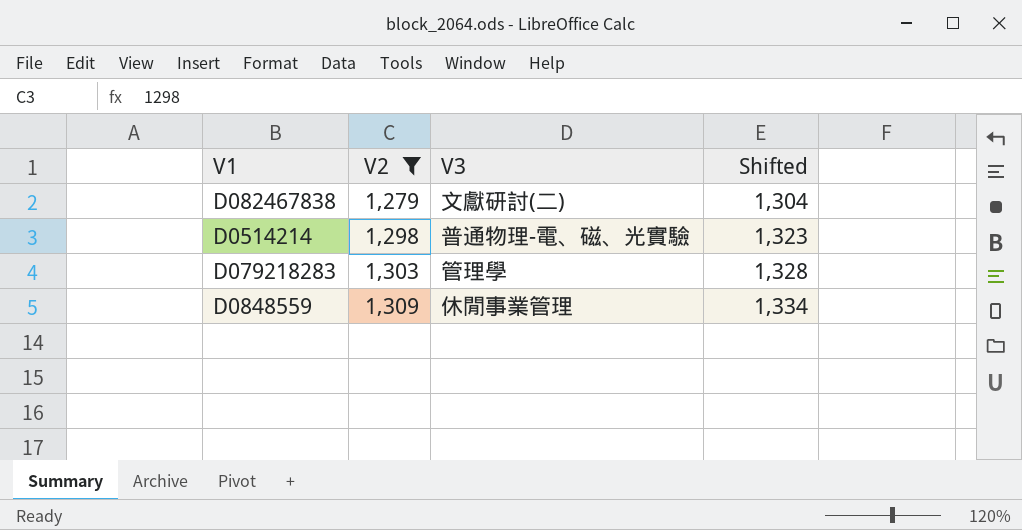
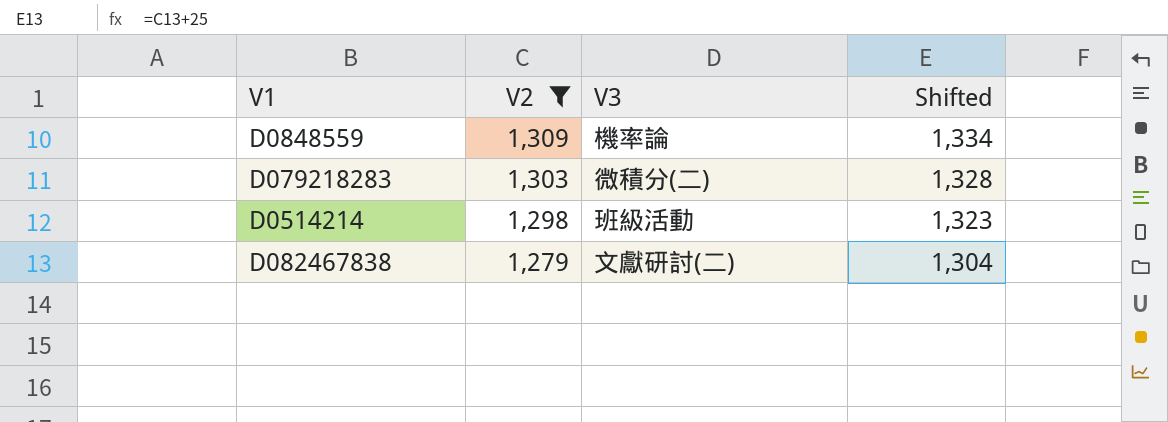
row order: V2 ascending -> V2 descending
D0848559 | V3: 休閒事業管理 -> 機率論
D079218283 | V3: 管理學 -> 微積分(二)
D0514214 | V3: 普通物理-電、磁、光實驗 -> 班級活動

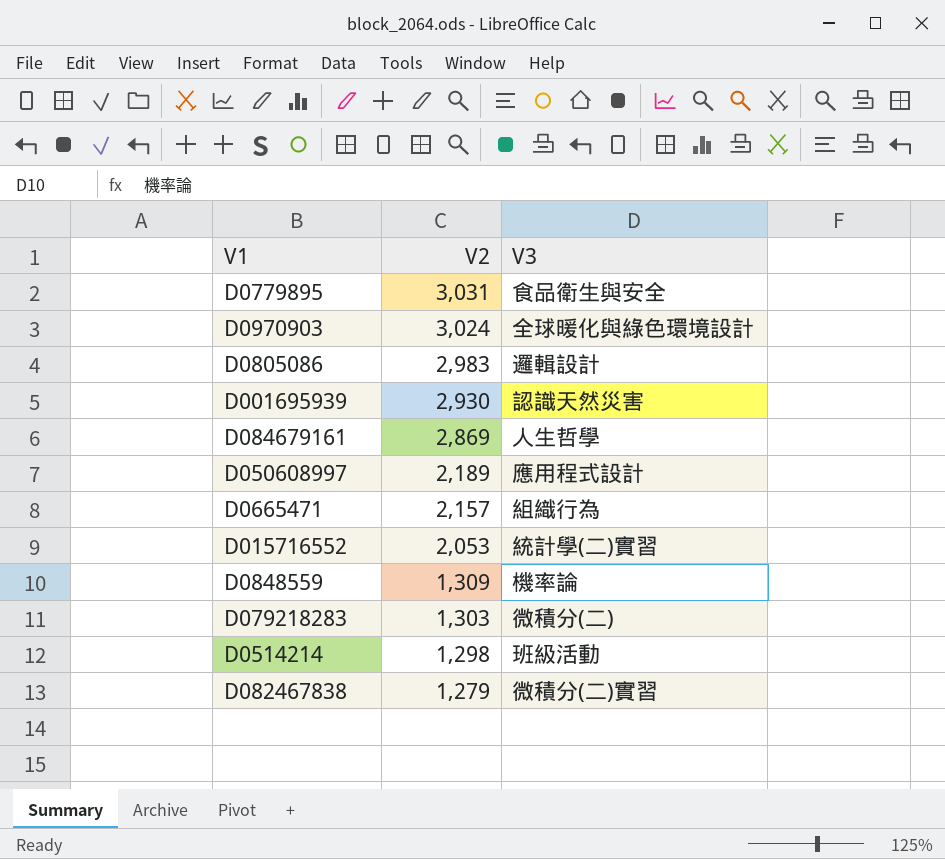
filter: V2 <= 1,309 -> none
column Shifted | formula: [V2] + 25 -> none
D082467838 | V3: 文獻研討(二) -> 微積分(二)實習

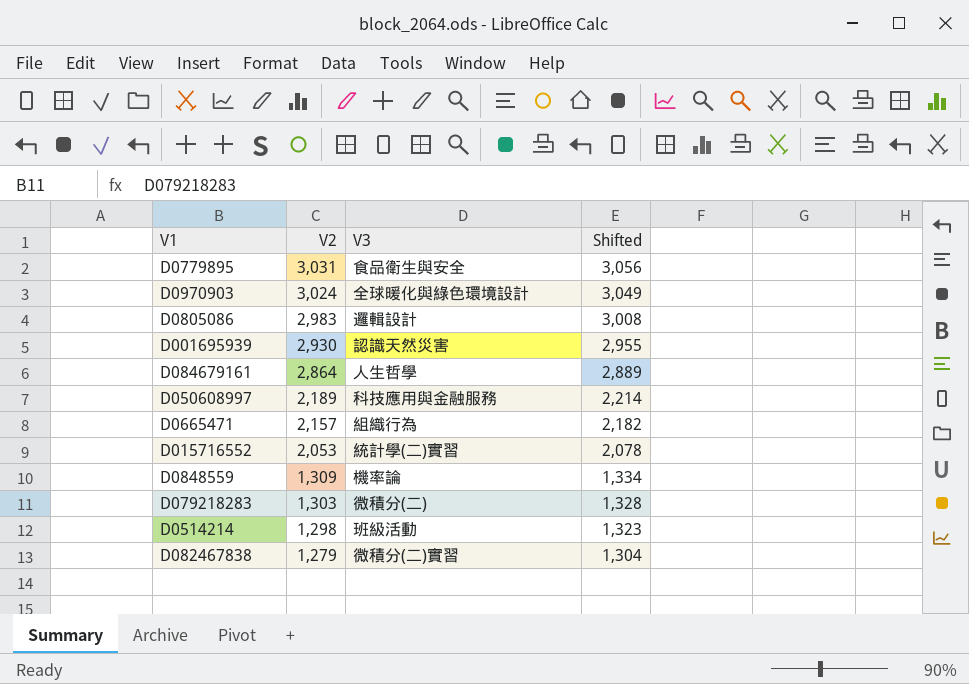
column Shifted | formula: none -> [V2] + 25
D084679161 | V2: 2,869 -> 2,864
D050608997 | V3: 應用程式設計 -> 科技應用與金融服務

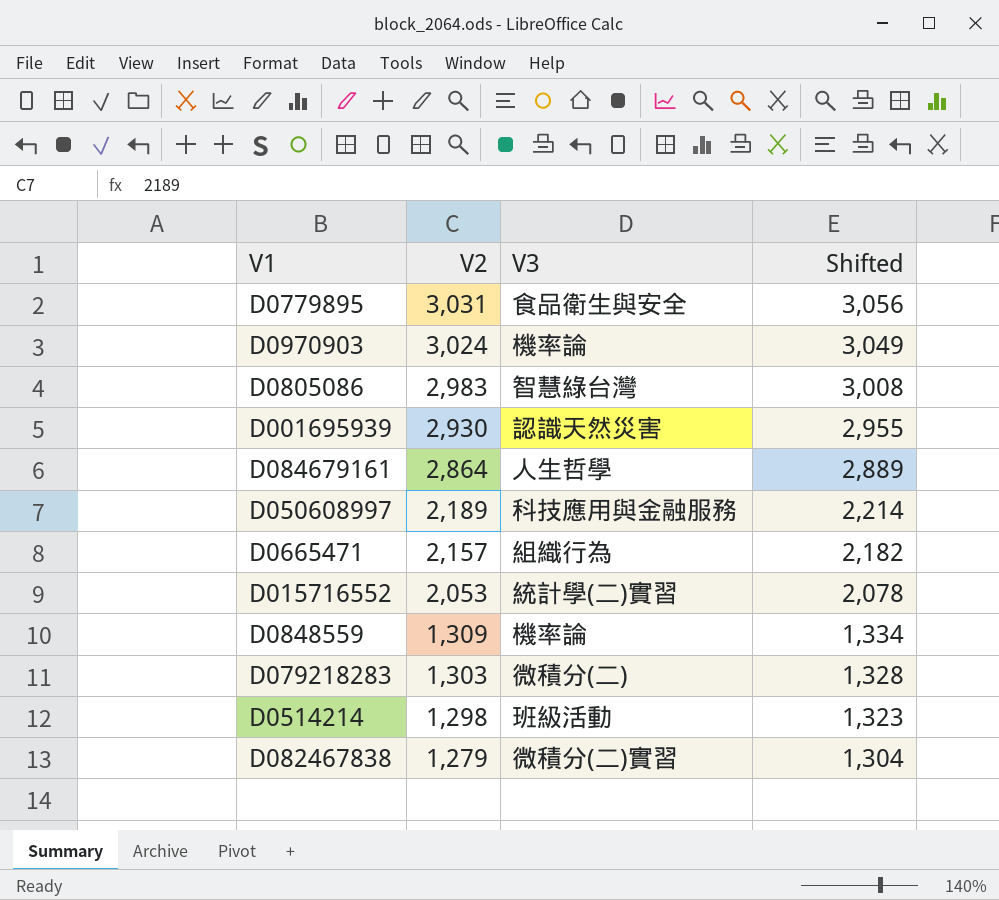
D0970903 | V3: 全球暖化與綠色環境設計 -> 機率論
D0805086 | V3: 邏輯設計 -> 智慧綠台灣

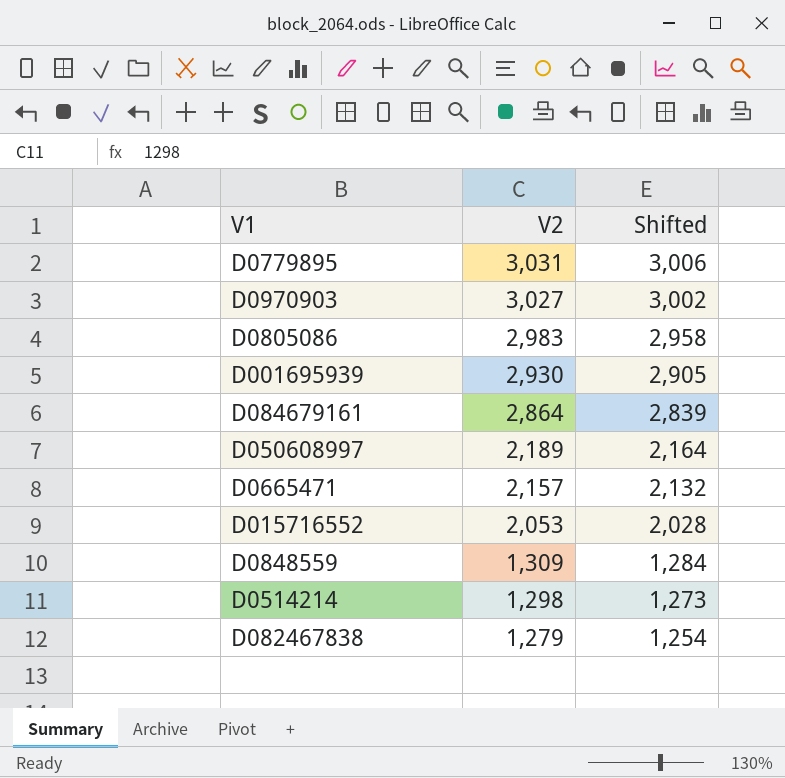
column V3 | position: 3 -> none
column Shifted | formula: [V2] + 25 -> [V2] - 25
row D079218283: 1,303 | 微積分(二) | 1,328 -> none
D0970903 | V2: 3,024 -> 3,027

